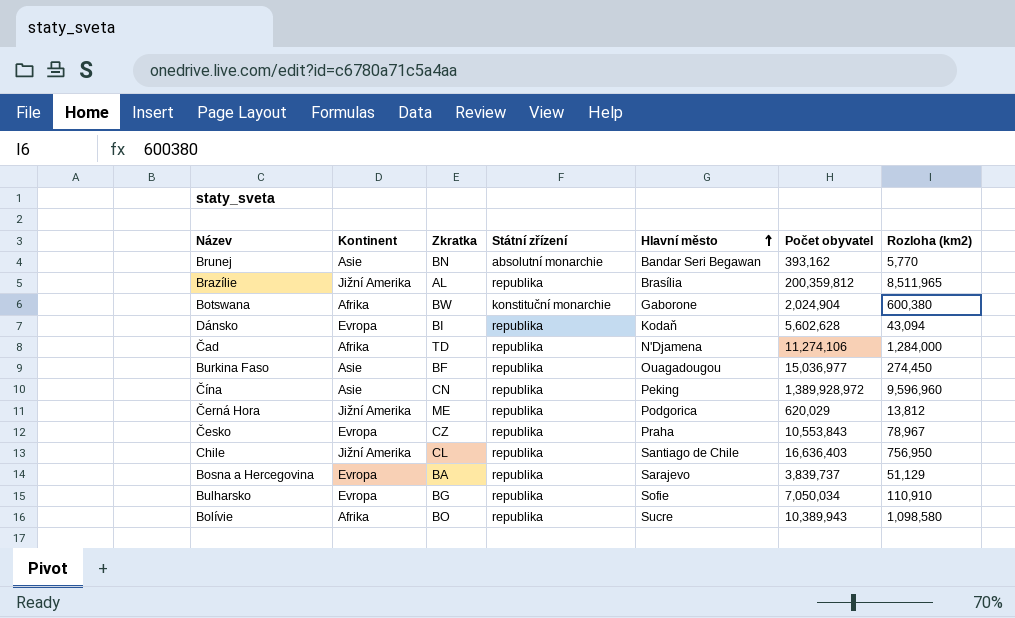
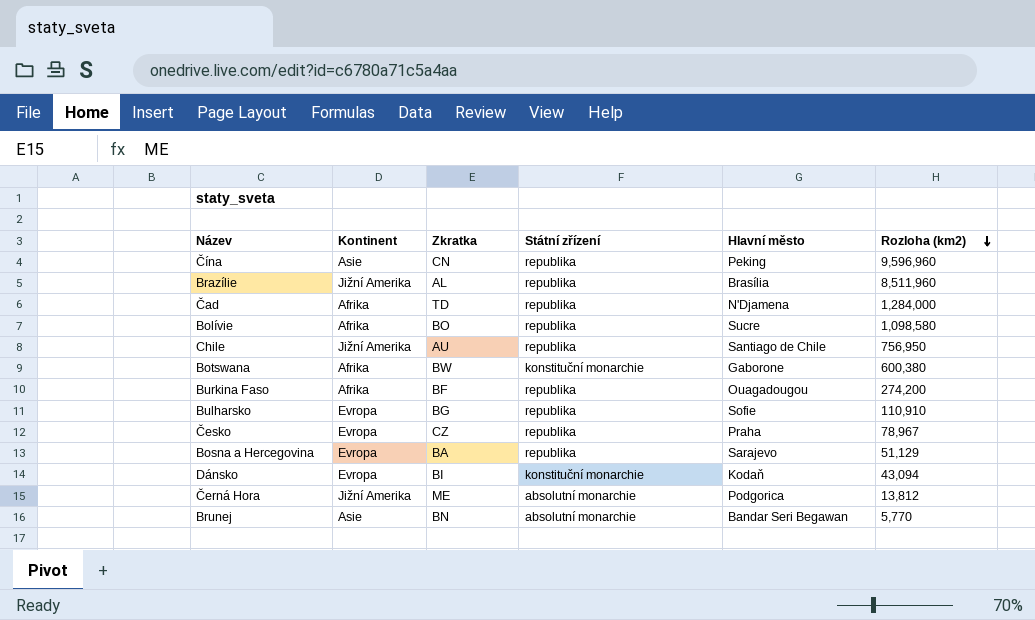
row order: Hlavní město ascending -> Rozloha (km2) descending
column Počet obyvatel | position: 6 -> none
Brazílie | Rozloha (km2): 8,511,965 -> 8,511,960
Chile | Zkratka: CL -> AU
Burkina Faso | Kontinent: Asie -> Afrika
Burkina Faso | Rozloha (km2): 274,450 -> 274,200
Dánsko | Státní zřízení: republika -> konstituční monarchie
Černá Hora | Státní zřízení: republika -> absolutní monarchie

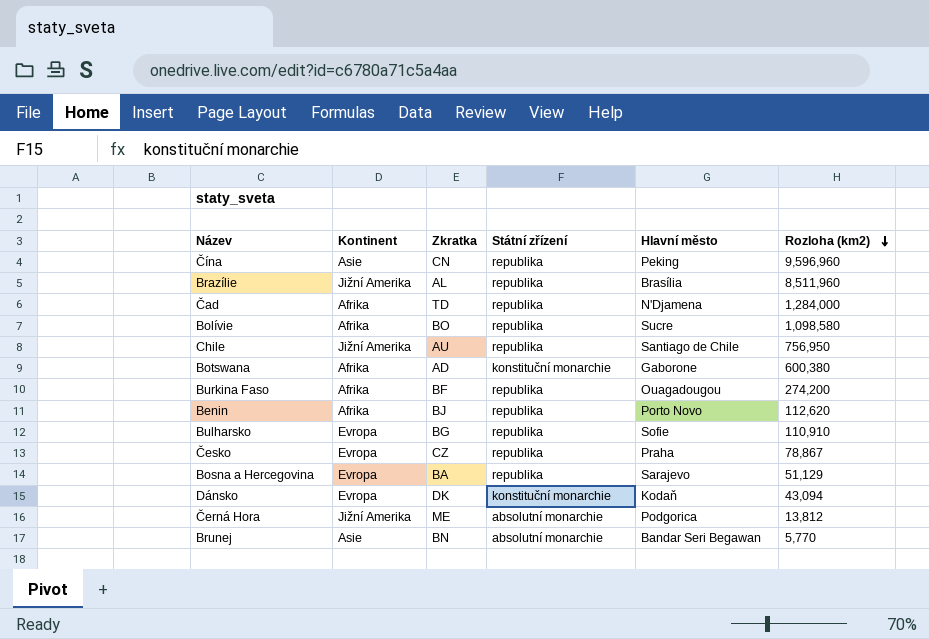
Botswana | Zkratka: BW -> AD
row Benin: none -> Afrika | BJ | republika | Porto Novo | 112,620
Česko | Rozloha (km2): 78,967 -> 78,867
Dánsko | Zkratka: BI -> DK

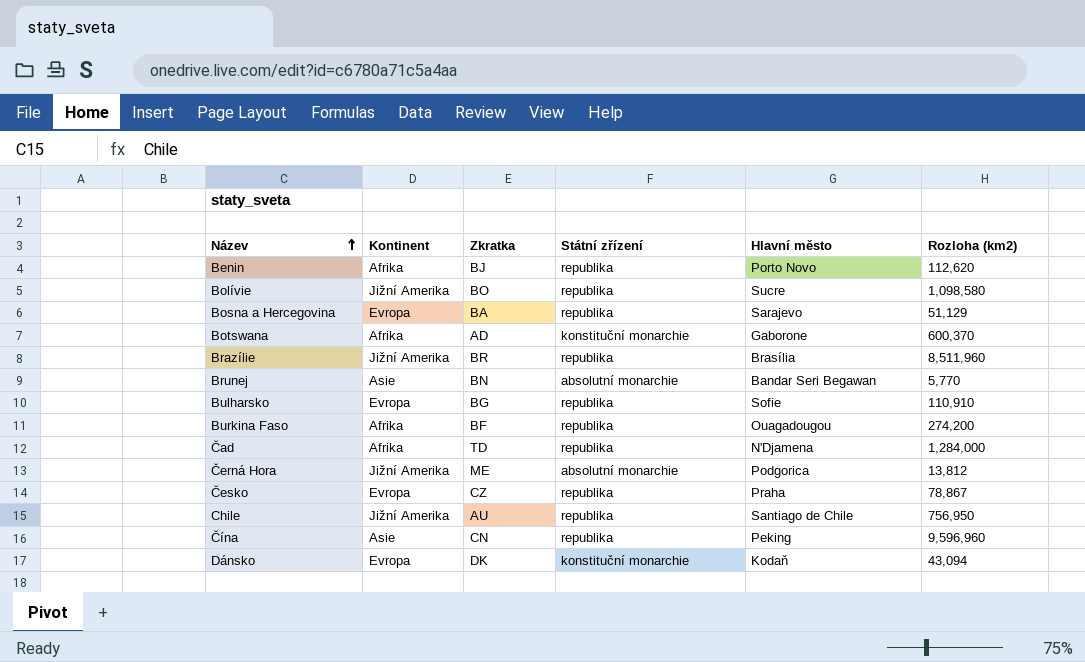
row order: Rozloha (km2) descending -> Název ascending
Bolívie | Kontinent: Afrika -> Jižní Amerika
Botswana | Rozloha (km2): 600,380 -> 600,370
Brazílie | Zkratka: AL -> BR

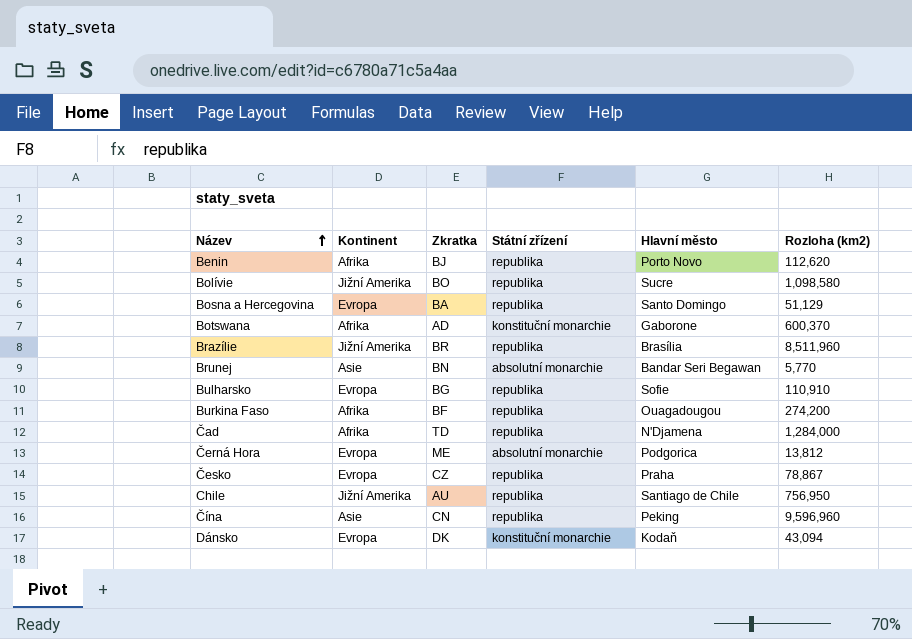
Bosna a Hercegovina | Hlavní město: Sarajevo -> Santo Domingo
Černá Hora | Kontinent: Jižní Amerika -> Evropa

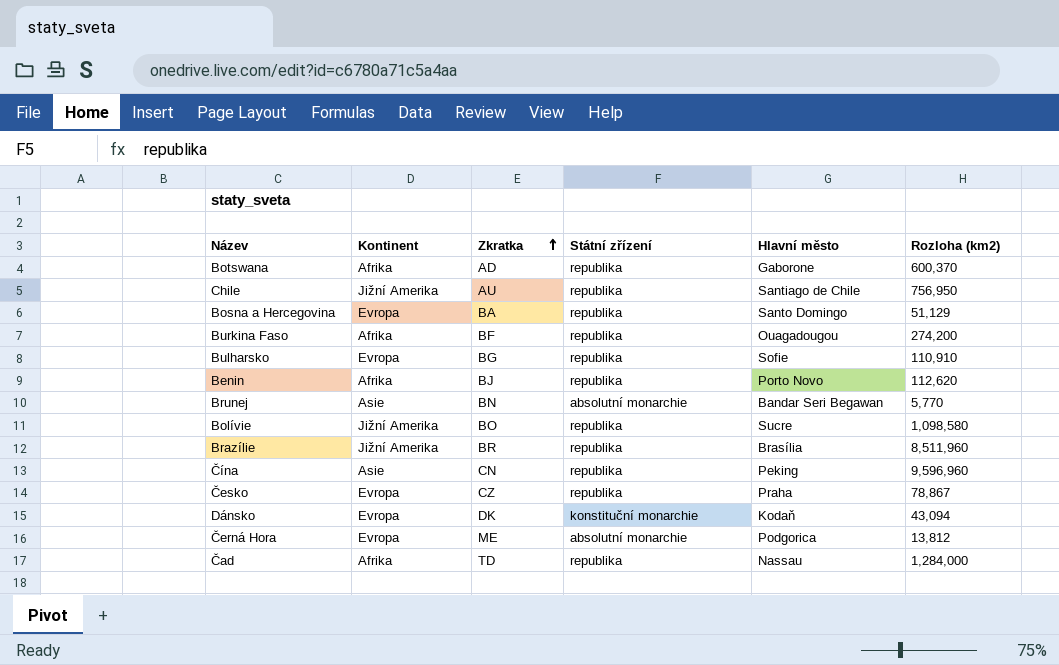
row order: Název ascending -> Zkratka ascending
Botswana | Státní zřízení: konstituční monarchie -> republika
Čad | Hlavní město: N'Djamena -> Nassau

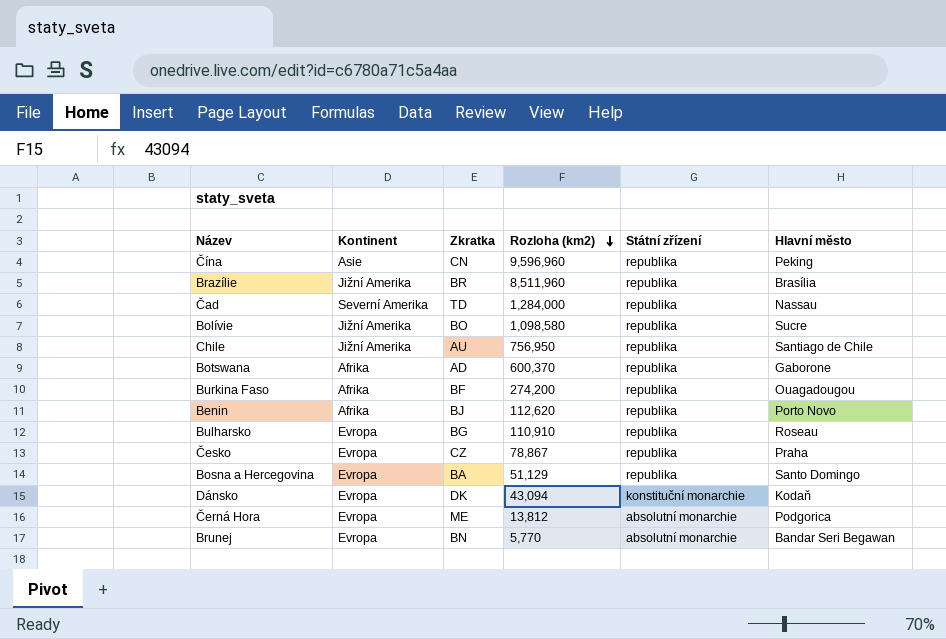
row order: Zkratka ascending -> Rozloha (km2) descending
column Rozloha (km2) | position: 6 -> 4
Čad | Kontinent: Afrika -> Severní Amerika
Bulharsko | Hlavní město: Sofie -> Roseau
Brunej | Kontinent: Asie -> Evropa

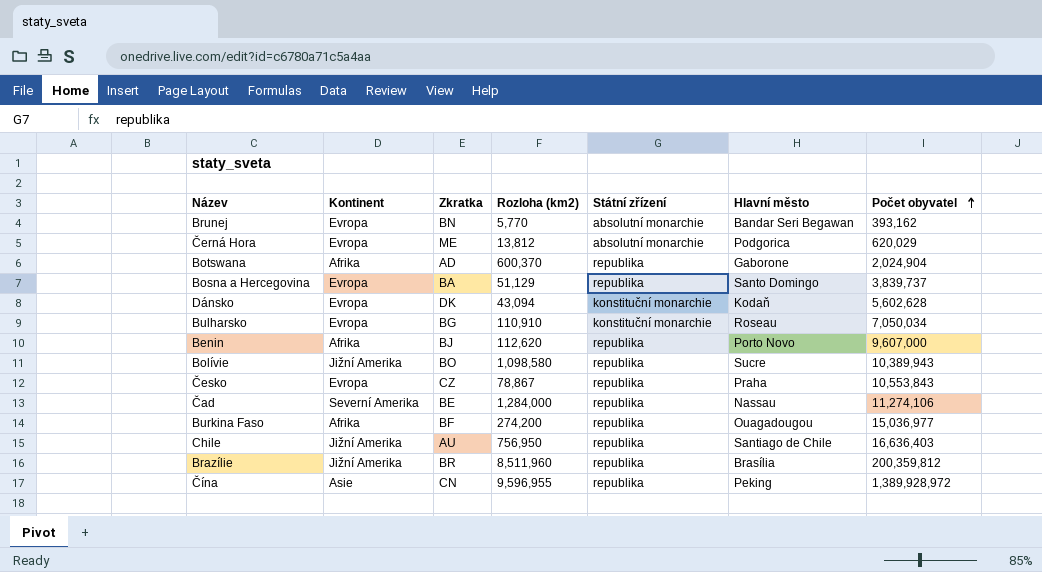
row order: Rozloha (km2) descending -> Počet obyvatel ascending
column Počet obyvatel | position: none -> 7
Bulharsko | Státní zřízení: republika -> konstituční monarchie
Čad | Zkratka: TD -> BE
Čína | Rozloha (km2): 9,596,960 -> 9,596,955

